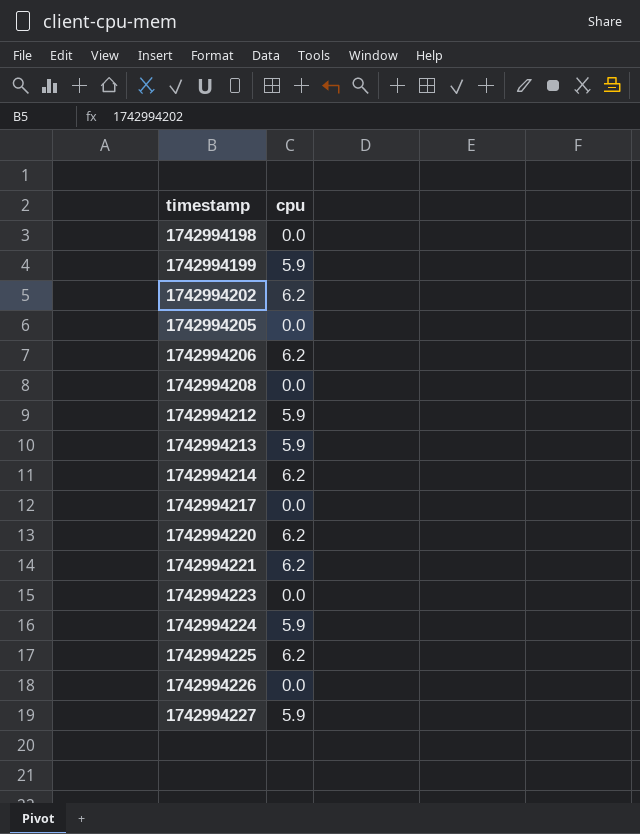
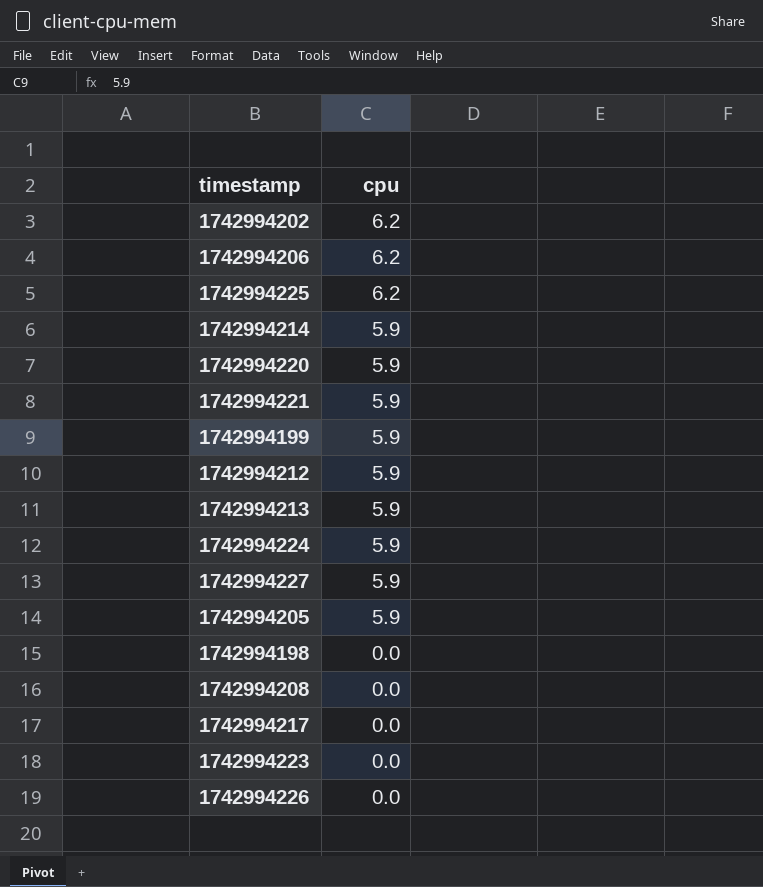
row order: timestamp ascending -> cpu descending
1742994214 | cpu: 6.2 -> 5.9
1742994220 | cpu: 6.2 -> 5.9
1742994221 | cpu: 6.2 -> 5.9
1742994205 | cpu: 0.0 -> 5.9

